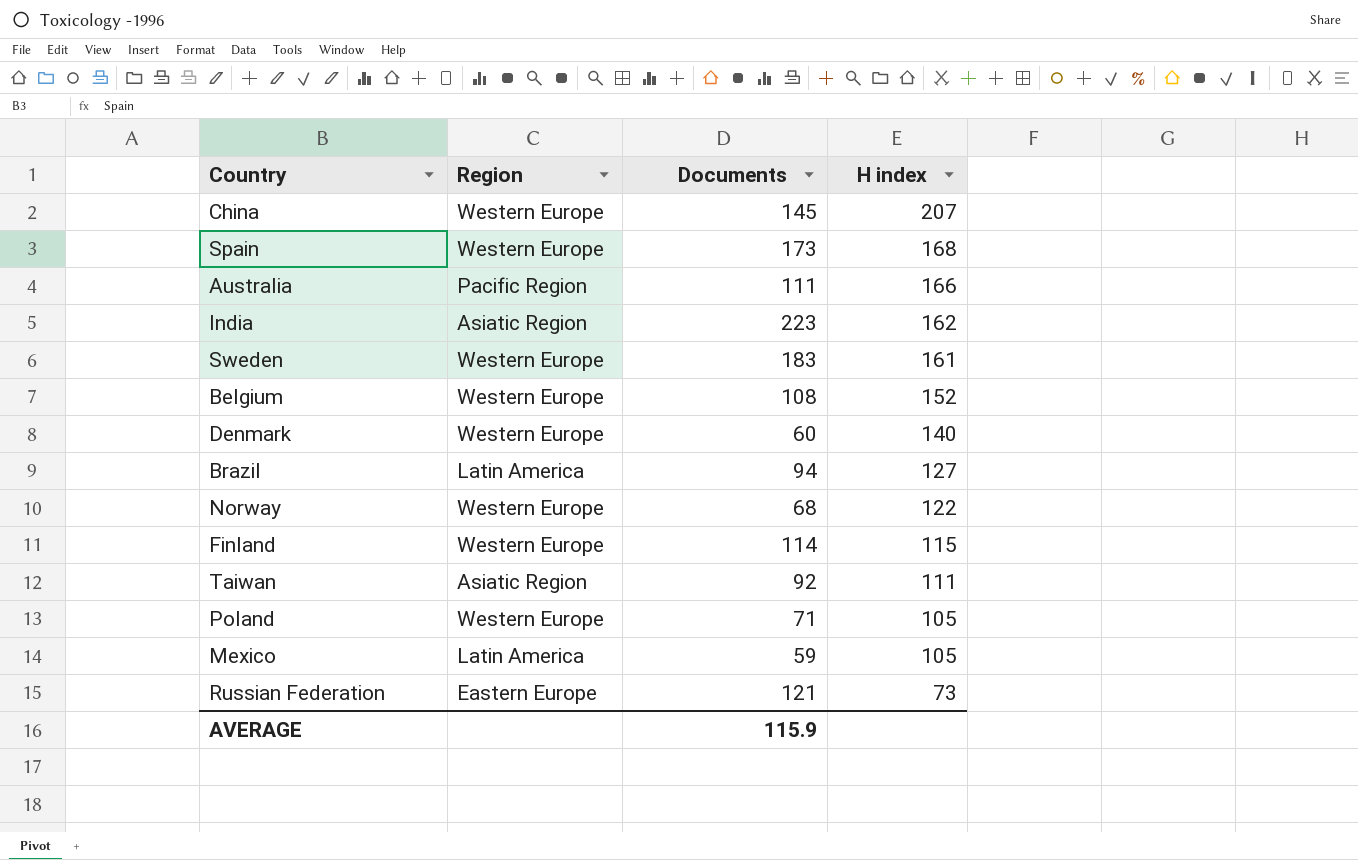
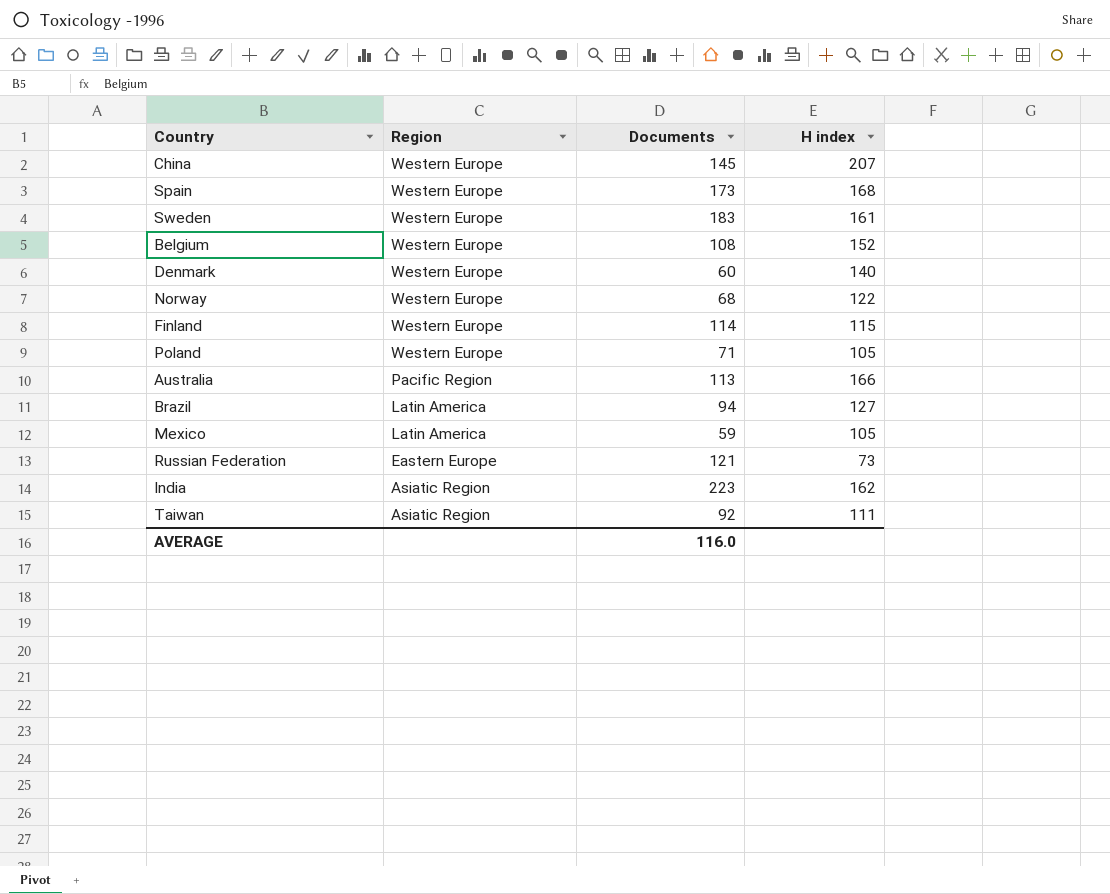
row order: H index descending -> Region descending
Australia | Documents: 111 -> 113
AVERAGE | Documents: 115.9 -> 116.0

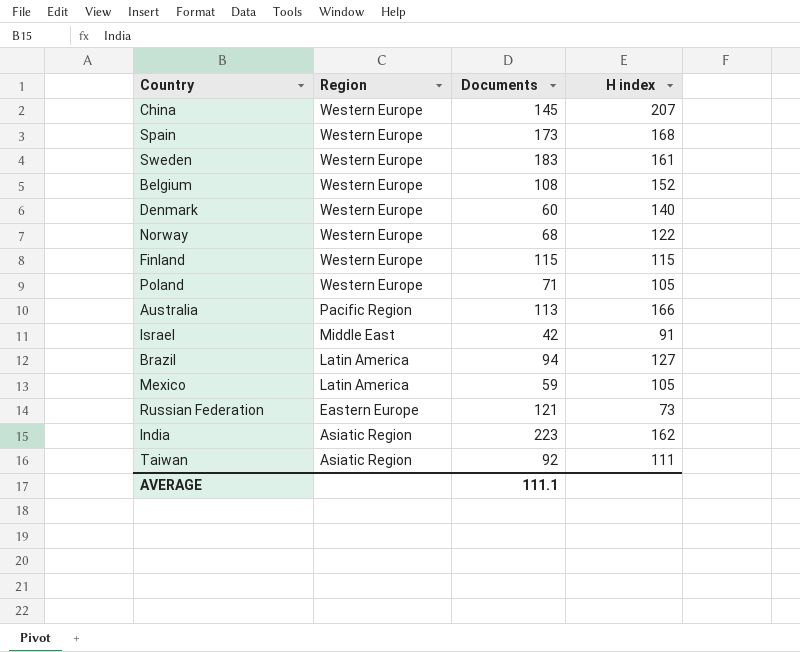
Finland | Documents: 114 -> 115
row Israel: none -> Middle East | 42 | 91
AVERAGE | Documents: 116.0 -> 111.1

